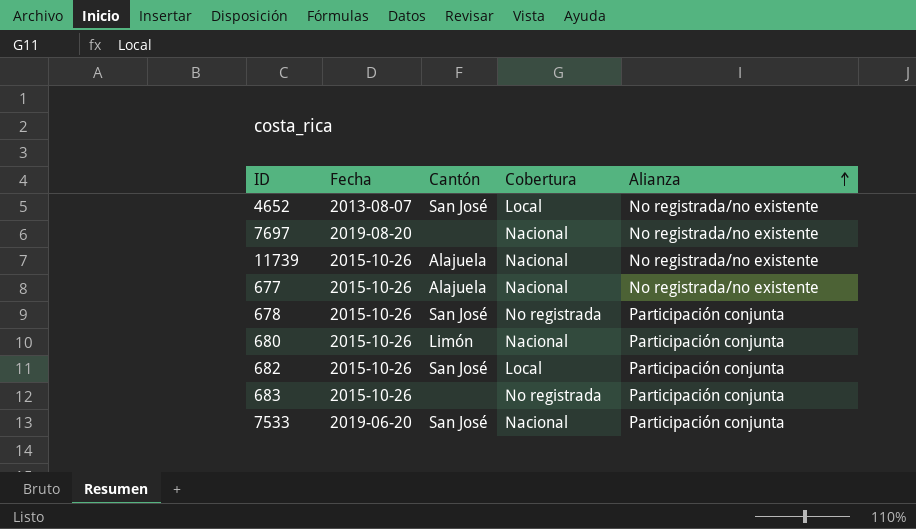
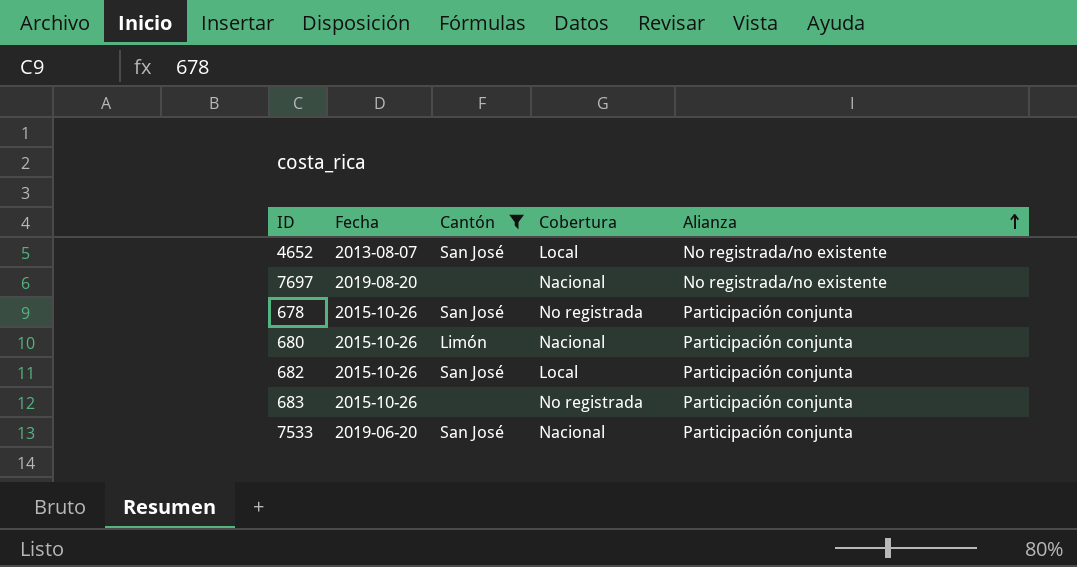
filter: none -> Cantón != Alajuela

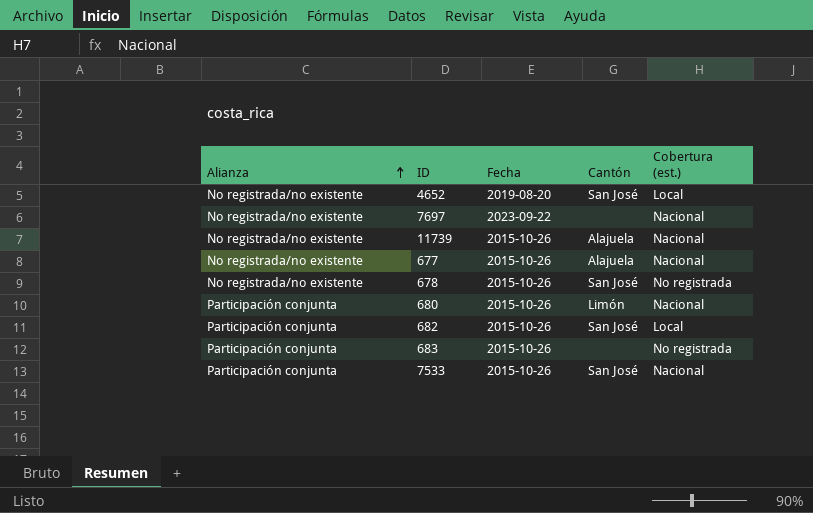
filter: Cantón != Alajuela -> none
column Alianza | position: 5 -> 1
column name: Cobertura -> Cobertura (est.)
4652 | Fecha: 2013-08-07 -> 2019-08-20
7697 | Fecha: 2019-08-20 -> 2023-09-22
678 | Alianza: Participación conjunta -> No registrada/no existente
7533 | Fecha: 2019-06-20 -> 2015-10-26

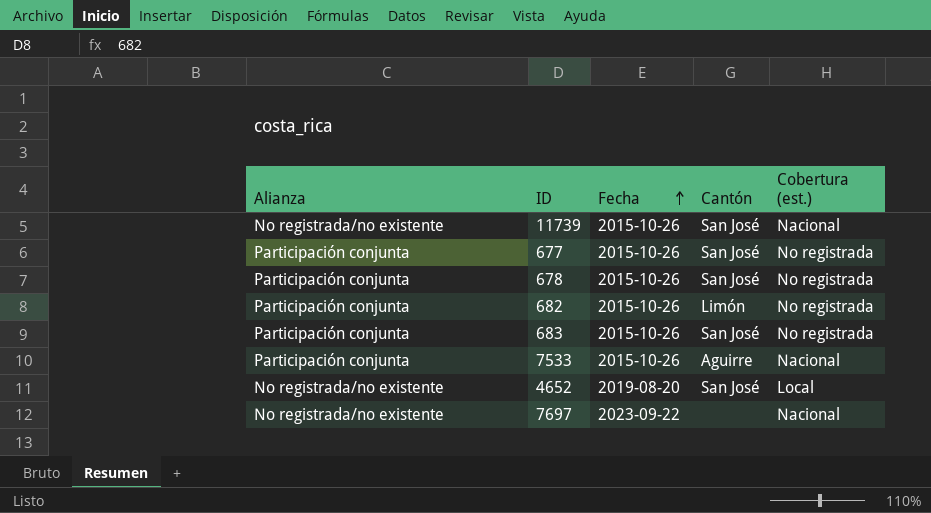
row order: Alianza ascending -> Fecha ascending
row 680: Participación conjunta | 2015-10-26 | Limón | Nacional -> none
11739 | Cantón: Alajuela -> San José
677 | Alianza: No registrada/no existente -> Participación conjunta
677 | Cantón: Alajuela -> San José
677 | Cobertura (est.): Nacional -> No registrada
678 | Alianza: No registrada/no existente -> Participación conjunta
682 | Cantón: San José -> Limón
682 | Cobertura (est.): Local -> No registrada
683 | Cantón: none -> San José
7533 | Cantón: San José -> Aguirre

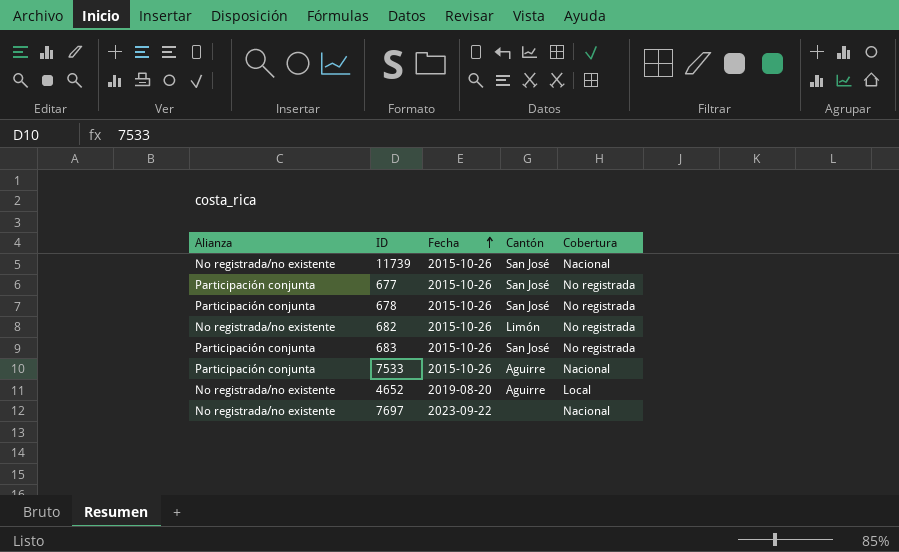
column name: Cobertura (est.) -> Cobertura
682 | Alianza: Participación conjunta -> No registrada/no existente
4652 | Cantón: San José -> Aguirre

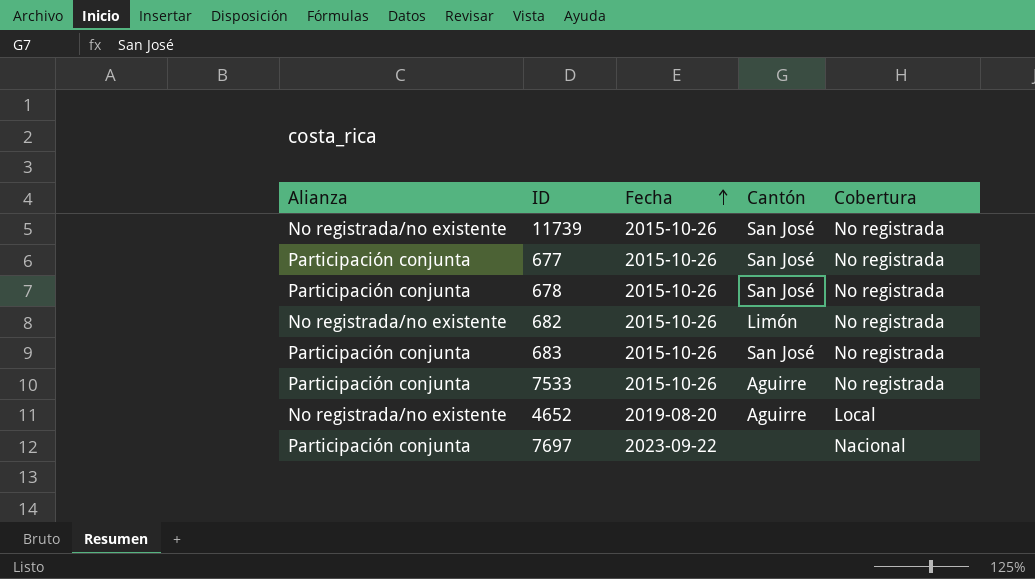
11739 | Cobertura: Nacional -> No registrada
7533 | Cobertura: Nacional -> No registrada
7697 | Alianza: No registrada/no existente -> Participación conjunta

